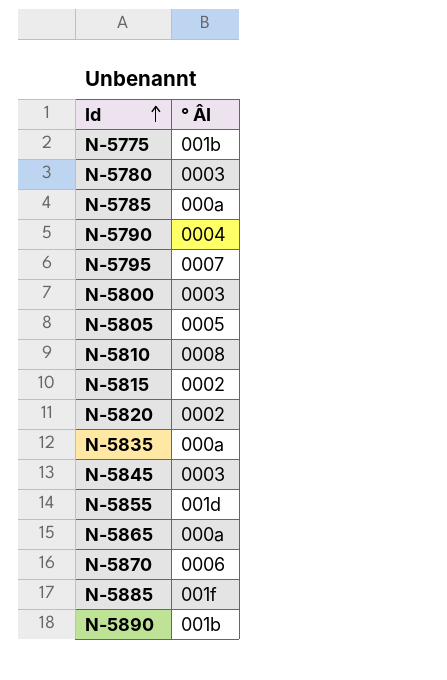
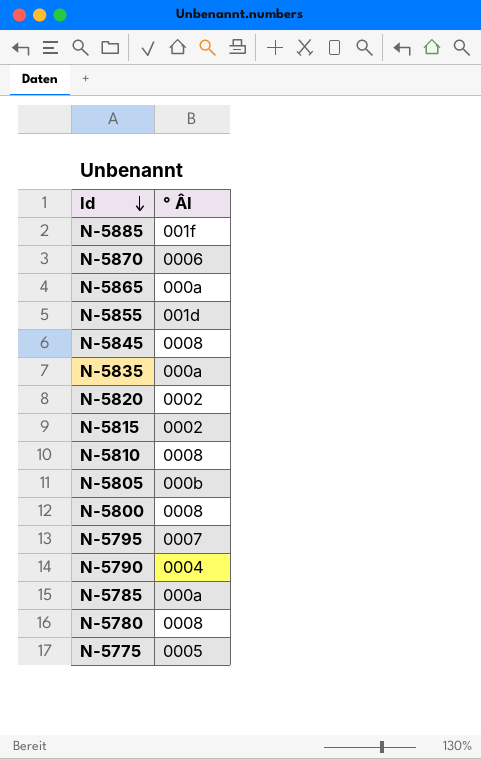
row order: Id ascending -> Id descending
row N-5890: 001b -> none
N-5845 | ° ÂI: 0003 -> 0008
N-5805 | ° ÂI: 0005 -> 000b
N-5800 | ° ÂI: 0003 -> 0008
N-5780 | ° ÂI: 0003 -> 0008
N-5775 | ° ÂI: 001b -> 0005

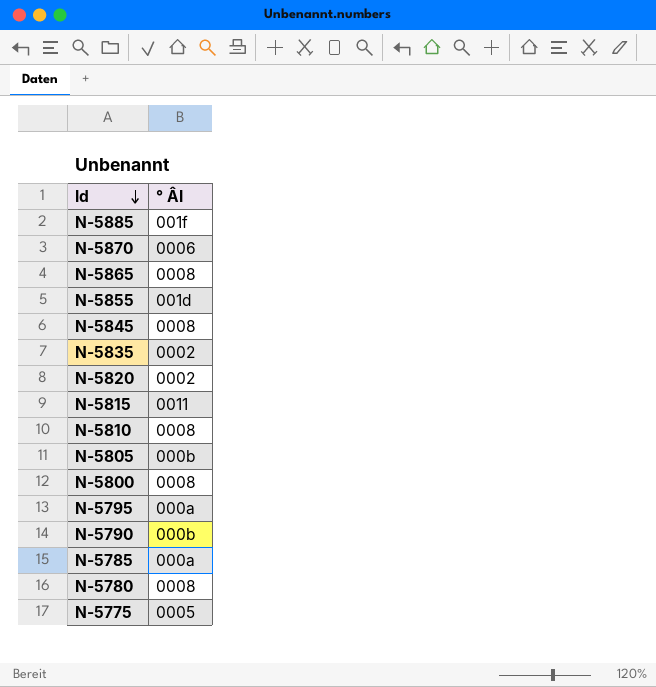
N-5865 | ° ÂI: 000a -> 0008
N-5835 | ° ÂI: 000a -> 0002
N-5815 | ° ÂI: 0002 -> 0011
N-5795 | ° ÂI: 0007 -> 000a
N-5790 | ° ÂI: 0004 -> 000b

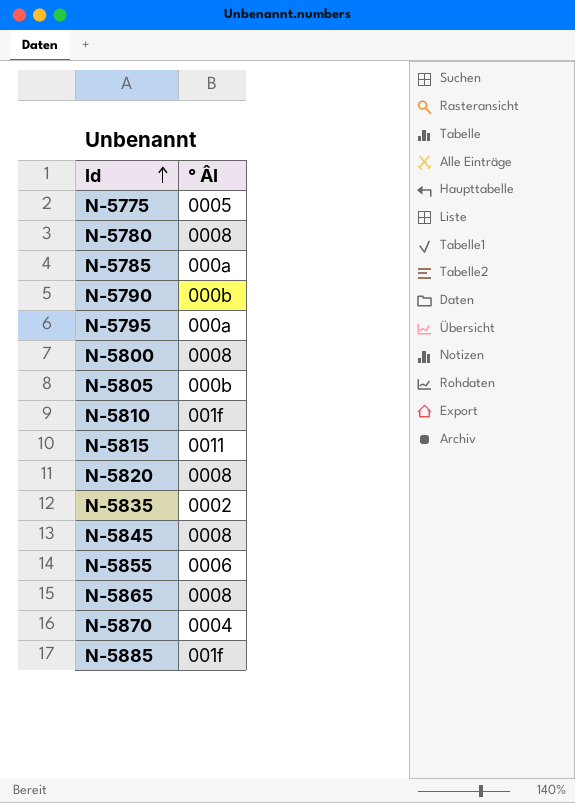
row order: Id descending -> Id ascending
N-5810 | ° ÂI: 0008 -> 001f
N-5820 | ° ÂI: 0002 -> 0008
N-5855 | ° ÂI: 001d -> 0006
N-5870 | ° ÂI: 0006 -> 0004

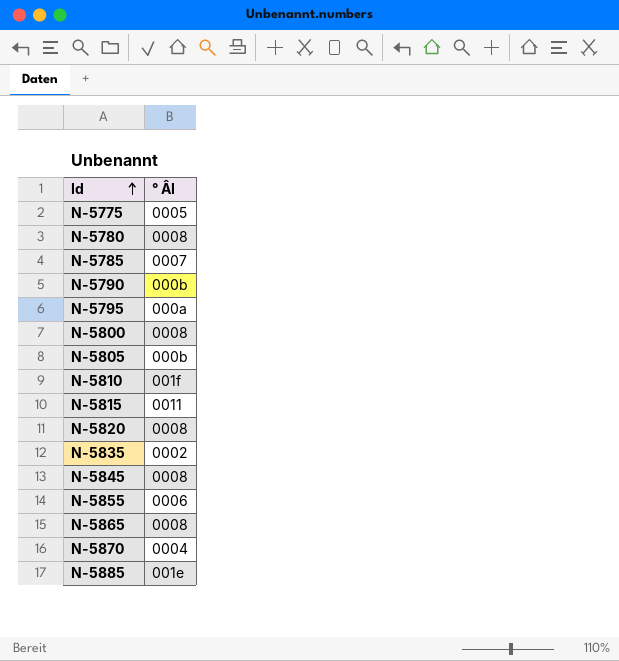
N-5785 | ° ÂI: 000a -> 0007
N-5885 | ° ÂI: 001f -> 001e

